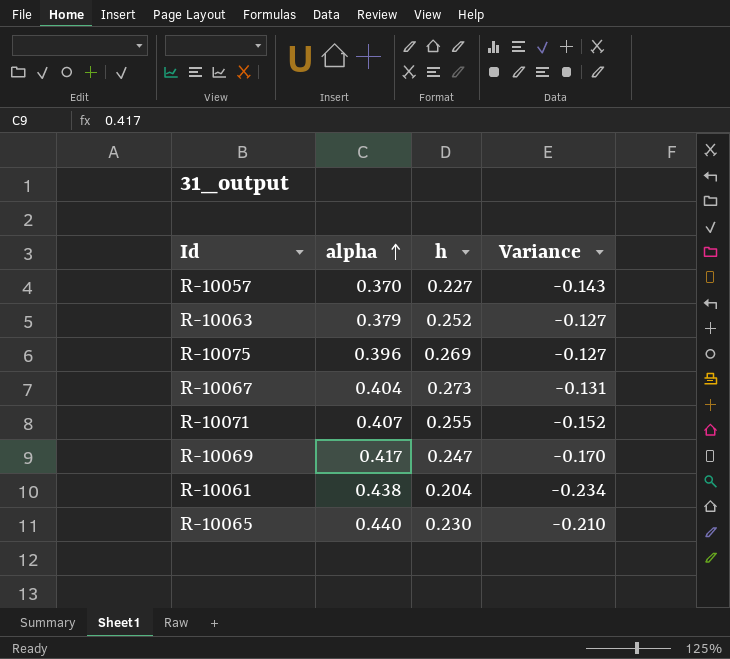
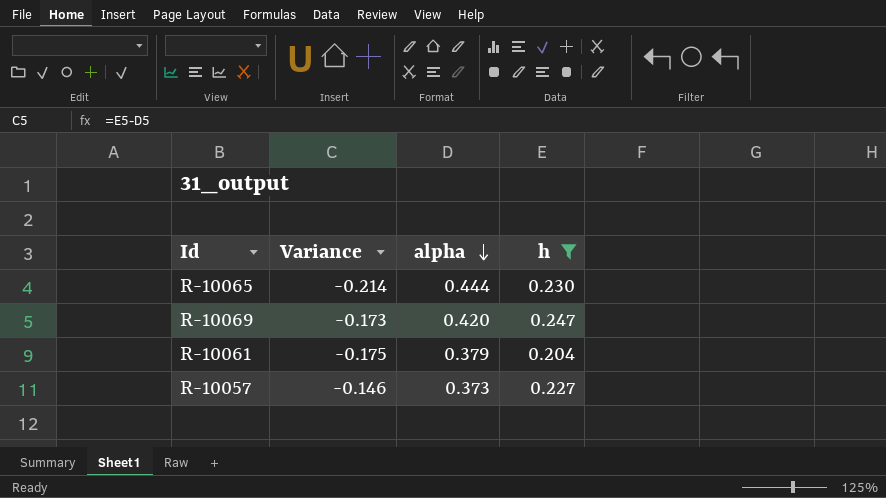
filter: none -> h <= 0.247
row order: alpha ascending -> alpha descending
column Variance | position: 4 -> 2
R-10065 | Variance: -0.210 -> -0.214
R-10065 | alpha: 0.440 -> 0.444
R-10069 | Variance: -0.170 -> -0.173
R-10069 | alpha: 0.417 -> 0.420
R-10061 | Variance: -0.234 -> -0.175
R-10061 | alpha: 0.438 -> 0.379
R-10057 | Variance: -0.143 -> -0.146
R-10057 | alpha: 0.370 -> 0.373

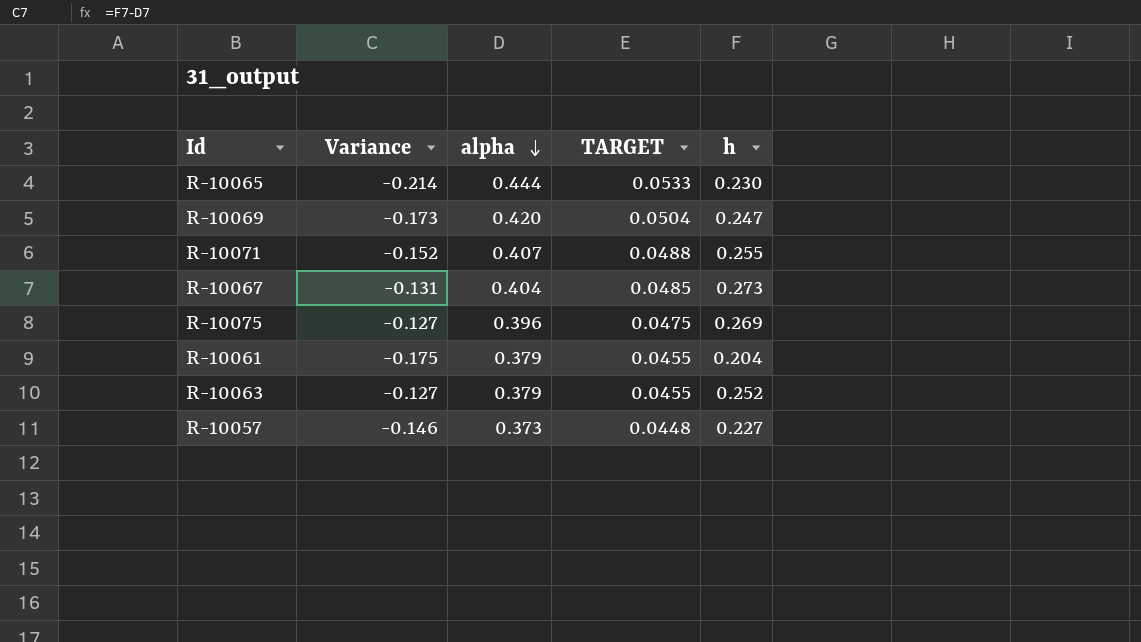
filter: h <= 0.247 -> none
column TARGET | formula: none -> [alpha] * 0.12

